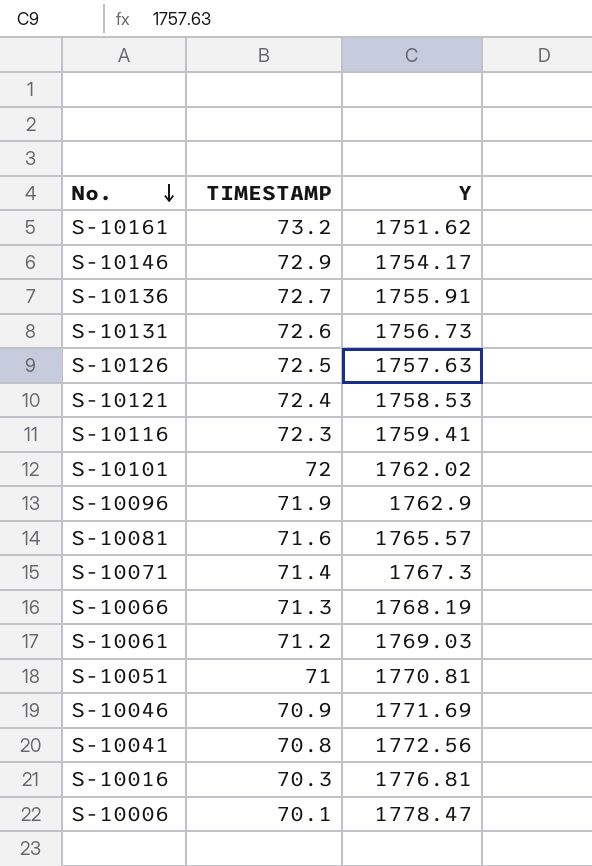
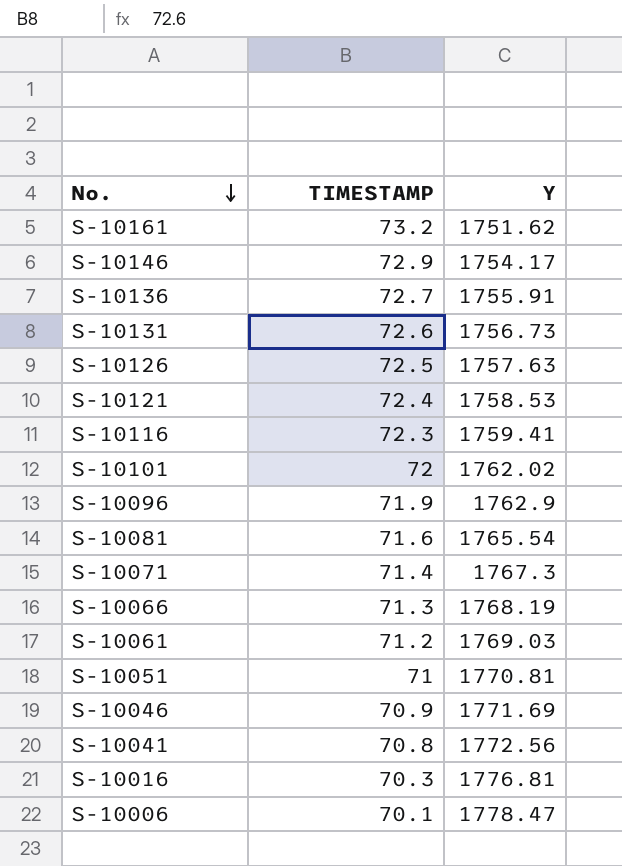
S-10081 | Y: 1765.57 -> 1765.54

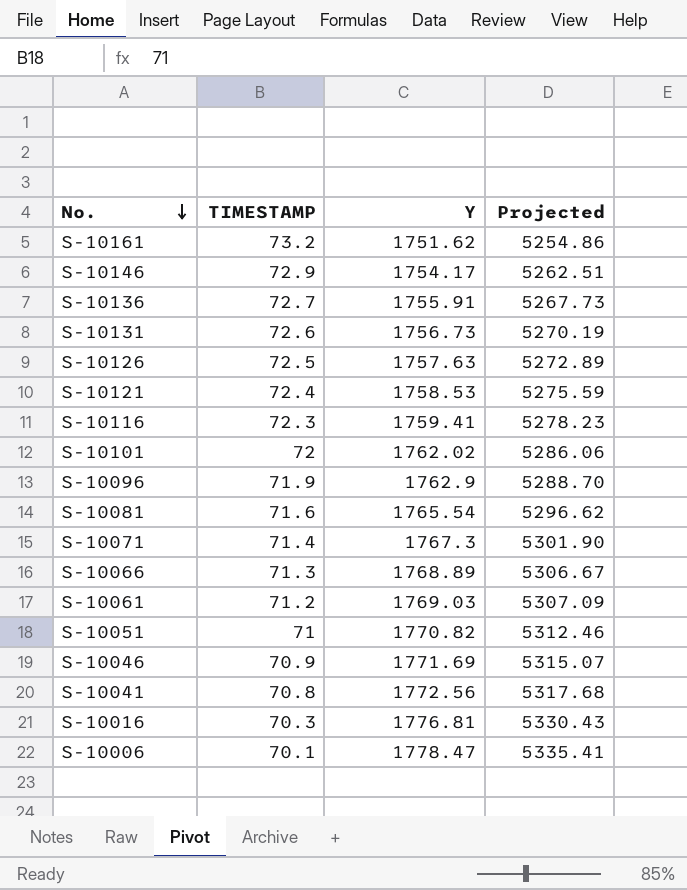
column Projected | formula: none -> [Y] * 3
S-10066 | Y: 1768.19 -> 1768.89
S-10051 | Y: 1770.81 -> 1770.82

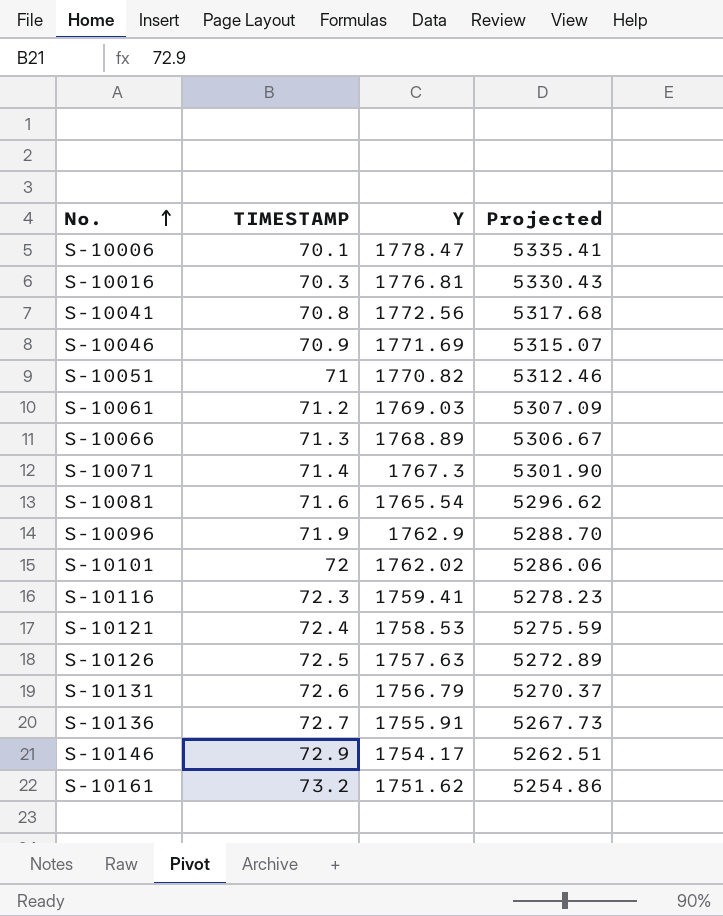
row order: No. descending -> No. ascending
S-10131 | Y: 1756.73 -> 1756.79
S-10131 | Projected: 5270.19 -> 5270.37

